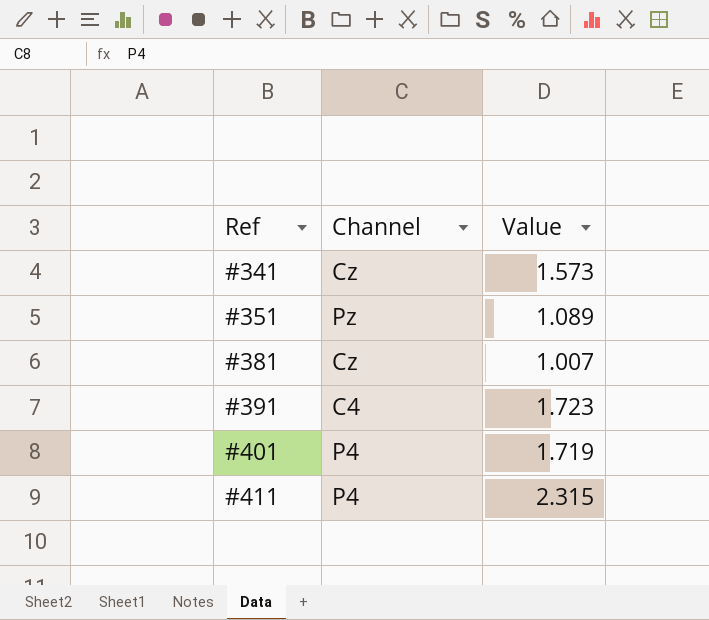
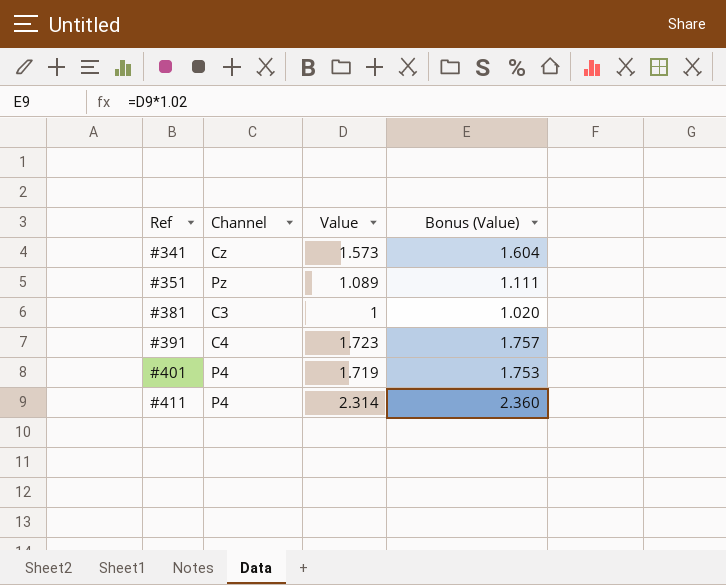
column Bonus (Value) | formula: none -> [Value] * 1.02
#381 | Channel: Cz -> C3
#381 | Value: 1.007 -> 1
#411 | Value: 2.315 -> 2.314

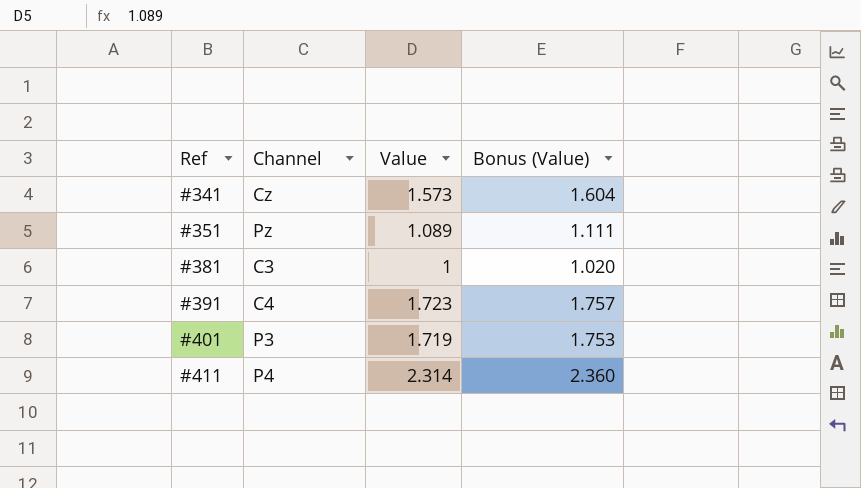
#401 | Channel: P4 -> P3

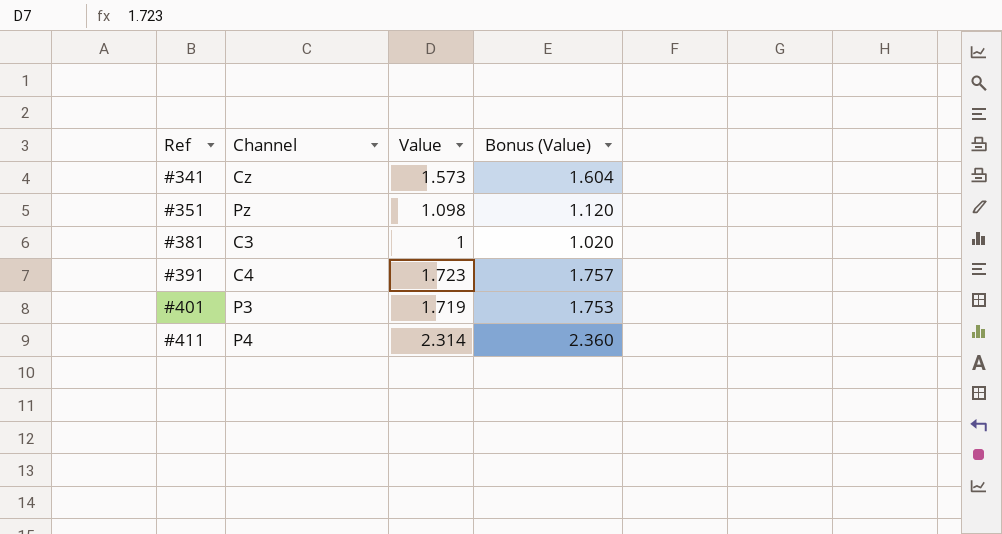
#351 | Value: 1.089 -> 1.098
#351 | Bonus (Value): 1.111 -> 1.120

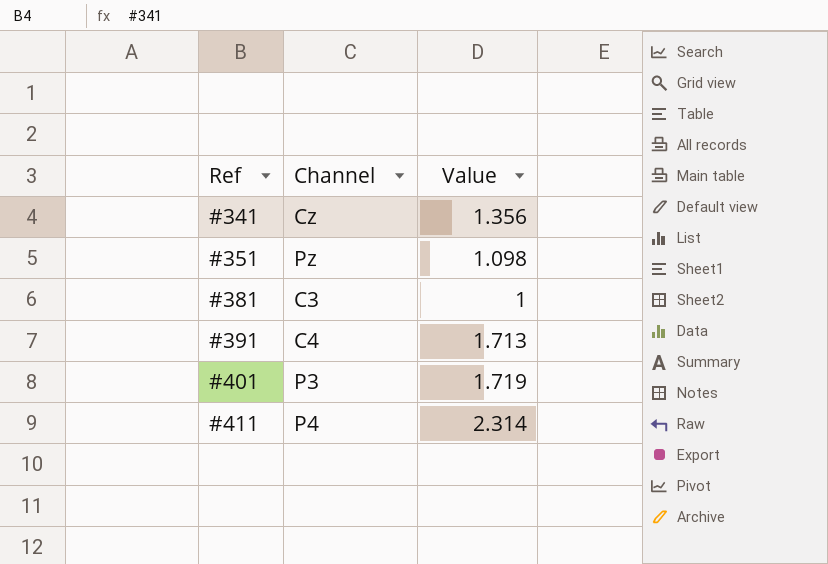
column Bonus (Value) | formula: [Value] * 1.02 -> none
#341 | Value: 1.573 -> 1.356
#391 | Value: 1.723 -> 1.713

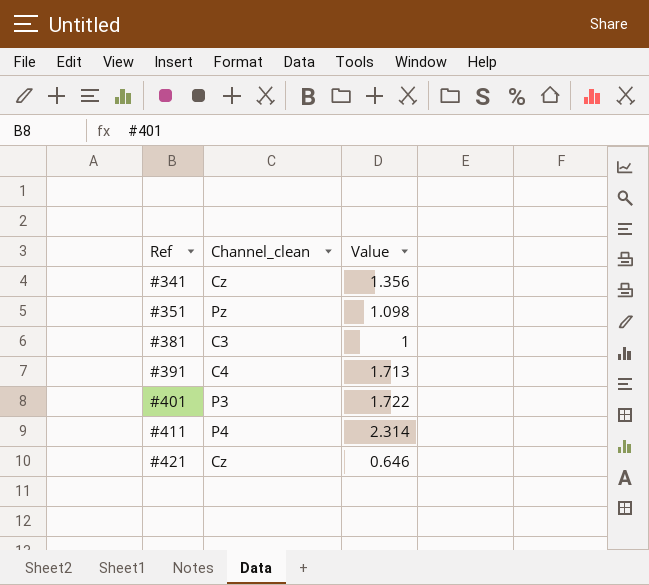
column name: Channel -> Channel_clean
#401 | Value: 1.719 -> 1.722
row #421: none -> Cz | 0.646

